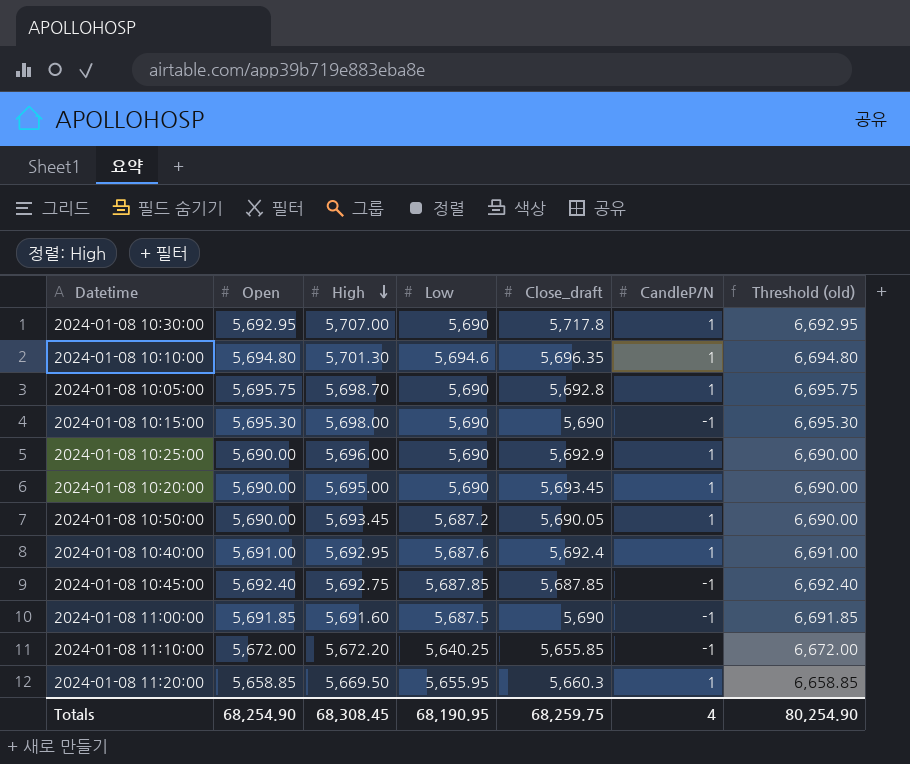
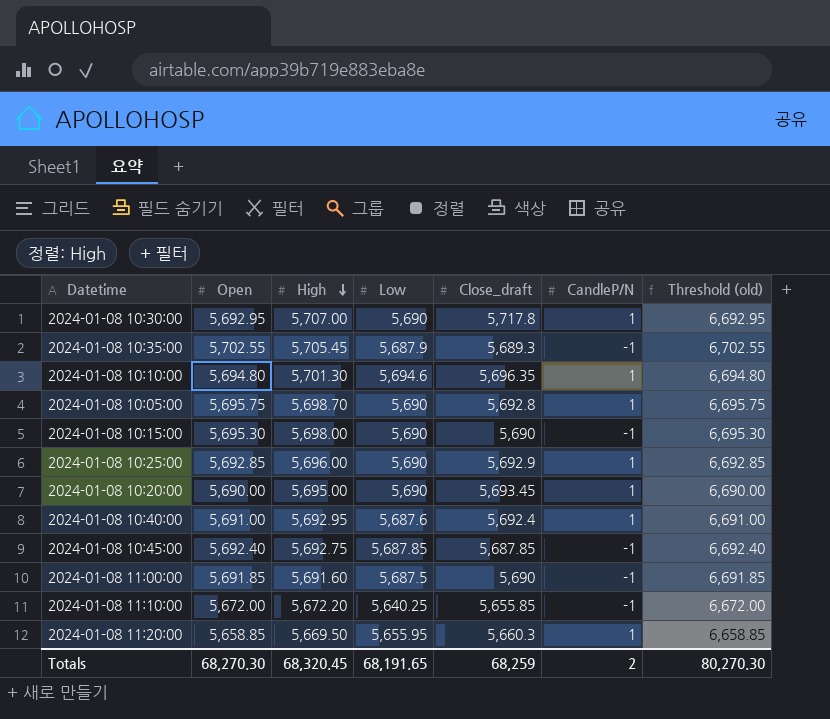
row 2024-01-08 10:50:00: 5,690.00 | 5,693.45 | 5,687.2 | 5,690.05 | 1 | 6,690.00 -> none
row 2024-01-08 10:35:00: none -> 5,702.55 | 5,705.45 | 5,687.9 | 5,689.3 | -1 | 6,702.55
2024-01-08 10:25:00 | Open: 5,690.00 -> 5,692.85
2024-01-08 10:25:00 | Threshold (old): 6,690.00 -> 6,692.85
Totals | Open: 68,254.90 -> 68,270.30
Totals | High: 68,308.45 -> 68,320.45
Totals | Low: 68,190.95 -> 68,191.65
Totals | Close_draft: 68,259.75 -> 68,259
Totals | CandleP/N: 4 -> 2
Totals | Threshold (old): 80,254.90 -> 80,270.30

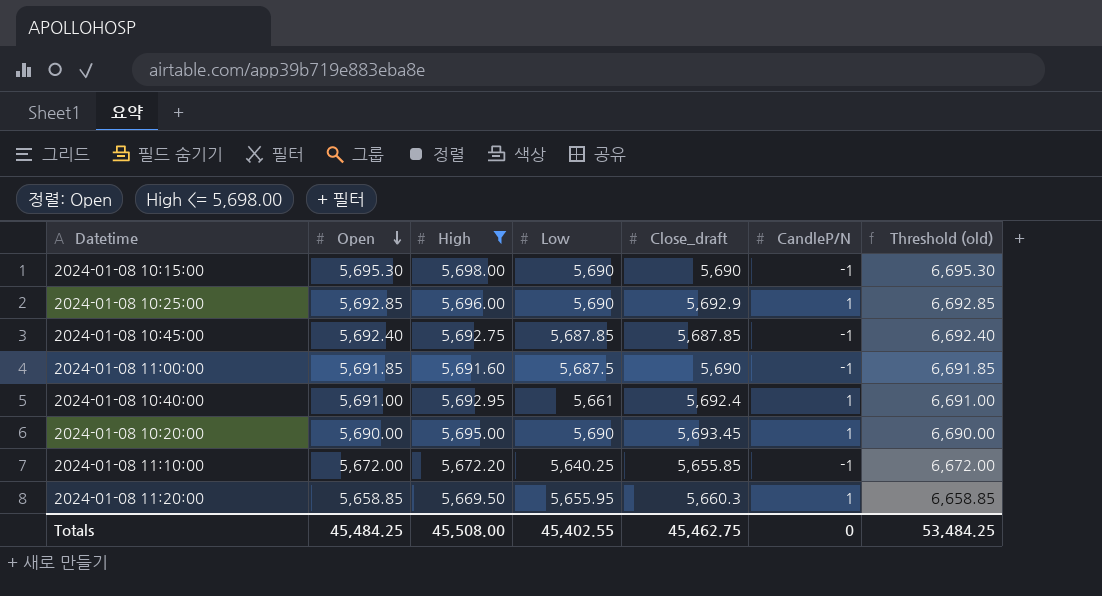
filter: none -> High <= 5,698.00
row order: High descending -> Open descending
2024-01-08 10:40:00 | Low: 5,687.6 -> 5,661
Totals | Open: 68,270.30 -> 45,484.25
Totals | High: 68,320.45 -> 45,508.00
Totals | Low: 68,191.65 -> 45,402.55
Totals | Close_draft: 68,259 -> 45,462.75
Totals | CandleP/N: 2 -> 0
Totals | Threshold (old): 80,270.30 -> 53,484.25

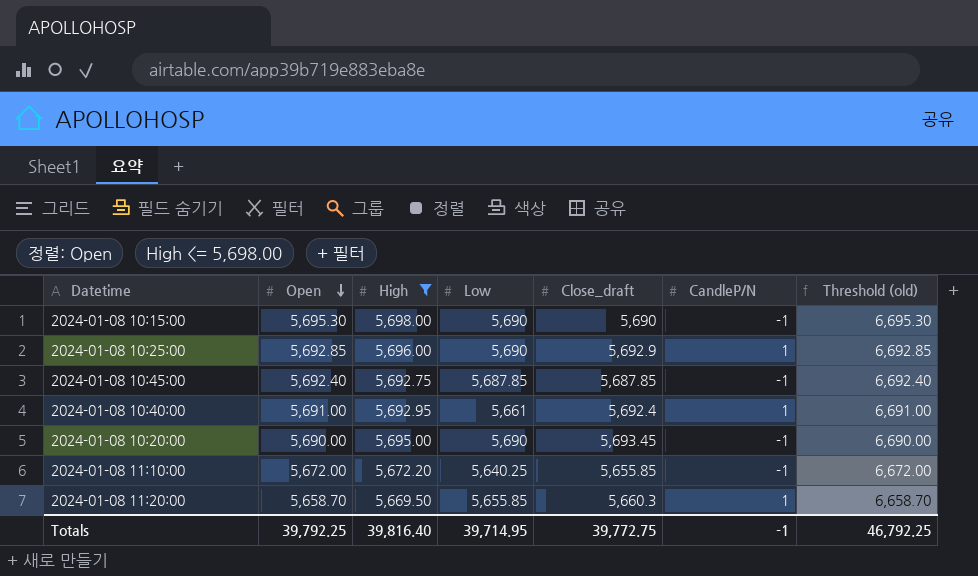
row 2024-01-08 11:00:00: 5,691.85 | 5,691.60 | 5,687.5 | 5,690 | -1 | 6,691.85 -> none
2024-01-08 10:20:00 | CandleP/N: 1 -> -1
2024-01-08 11:20:00 | Open: 5,658.85 -> 5,658.70
2024-01-08 11:20:00 | Low: 5,655.95 -> 5,655.85
2024-01-08 11:20:00 | Threshold (old): 6,658.85 -> 6,658.70
Totals | Open: 45,484.25 -> 39,792.25
Totals | High: 45,508.00 -> 39,816.40
Totals | Low: 45,402.55 -> 39,714.95
Totals | Close_draft: 45,462.75 -> 39,772.75
Totals | CandleP/N: 0 -> -1
Totals | Threshold (old): 53,484.25 -> 46,792.25

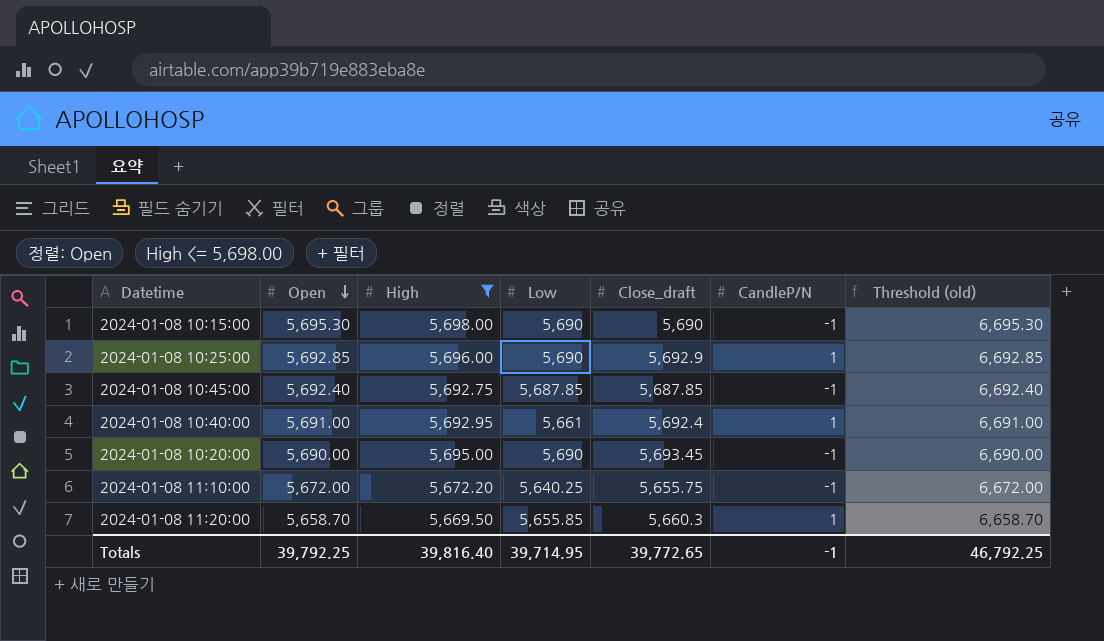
2024-01-08 11:10:00 | Close_draft: 5,655.85 -> 5,655.75
Totals | Close_draft: 39,772.75 -> 39,772.65

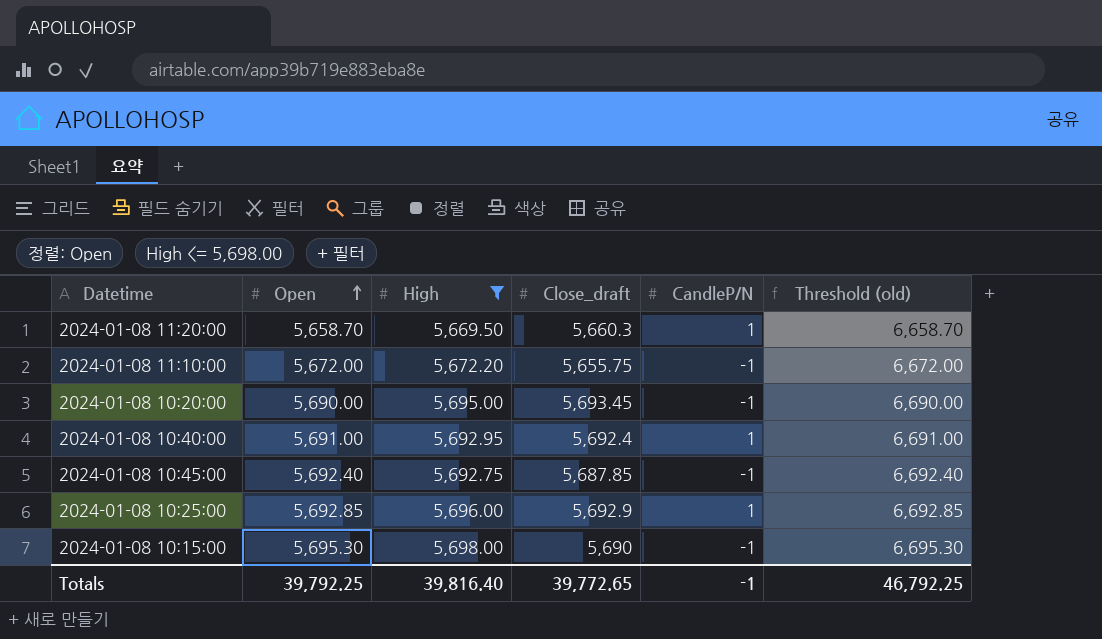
row order: Open descending -> Open ascending
column Low | position: 4 -> none

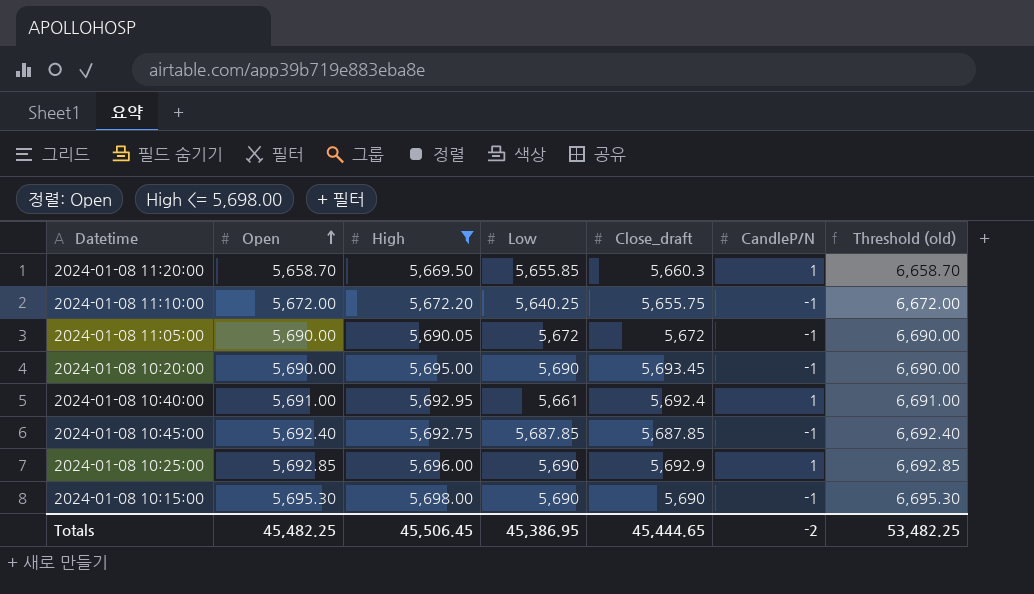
column Low | position: none -> 4
row 2024-01-08 11:05:00: none -> 5,690.00 | 5,690.05 | 5,672 | 5,672 | -1 | 6,690.00
Totals | Open: 39,792.25 -> 45,482.25
Totals | High: 39,816.40 -> 45,506.45
Totals | Close_draft: 39,772.65 -> 45,444.65
Totals | CandleP/N: -1 -> -2
Totals | Threshold (old): 46,792.25 -> 53,482.25

